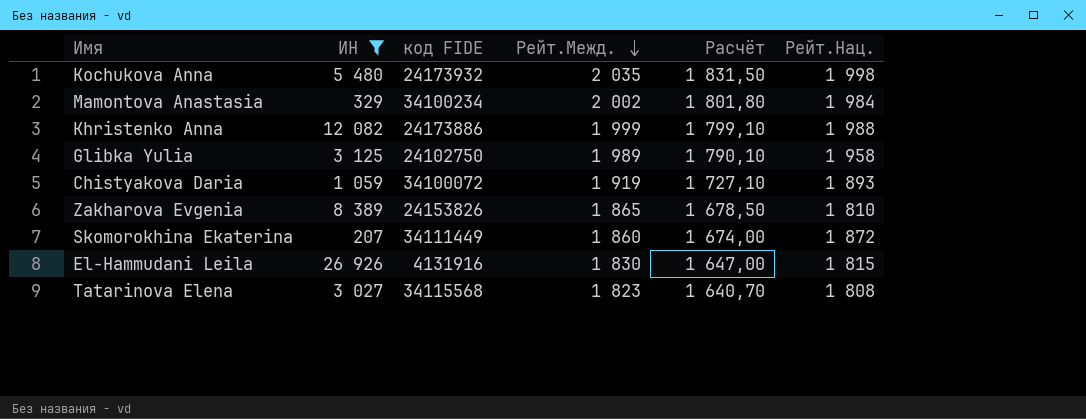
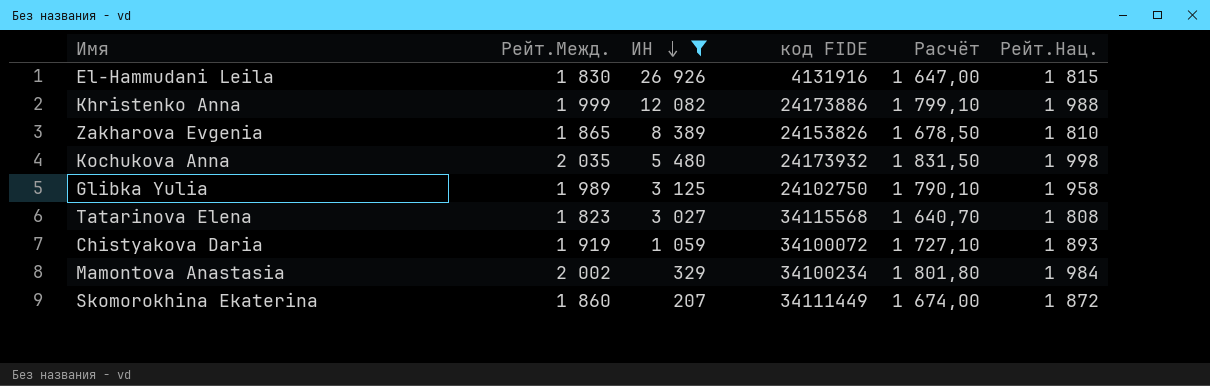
row order: Рейт.Межд. descending -> ИН descending
column Рейт.Межд. | position: 4 -> 2

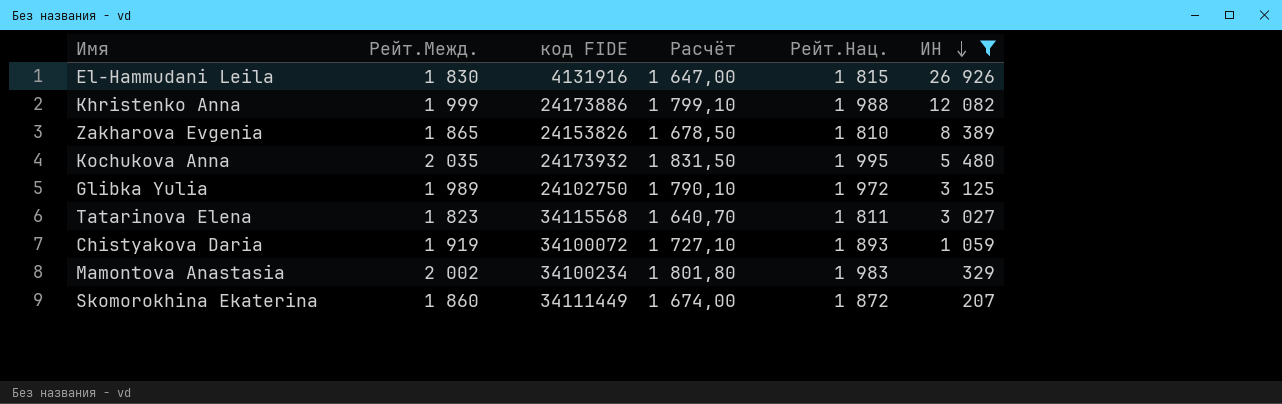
column ИН | position: 3 -> 6
Kochukova Anna | Рейт.Нац.: 1 998 -> 1 995
Glibka Yulia | Рейт.Нац.: 1 958 -> 1 972
Tatarinova Elena | Рейт.Нац.: 1 808 -> 1 811
Mamontova Anastasia | Рейт.Нац.: 1 984 -> 1 983

